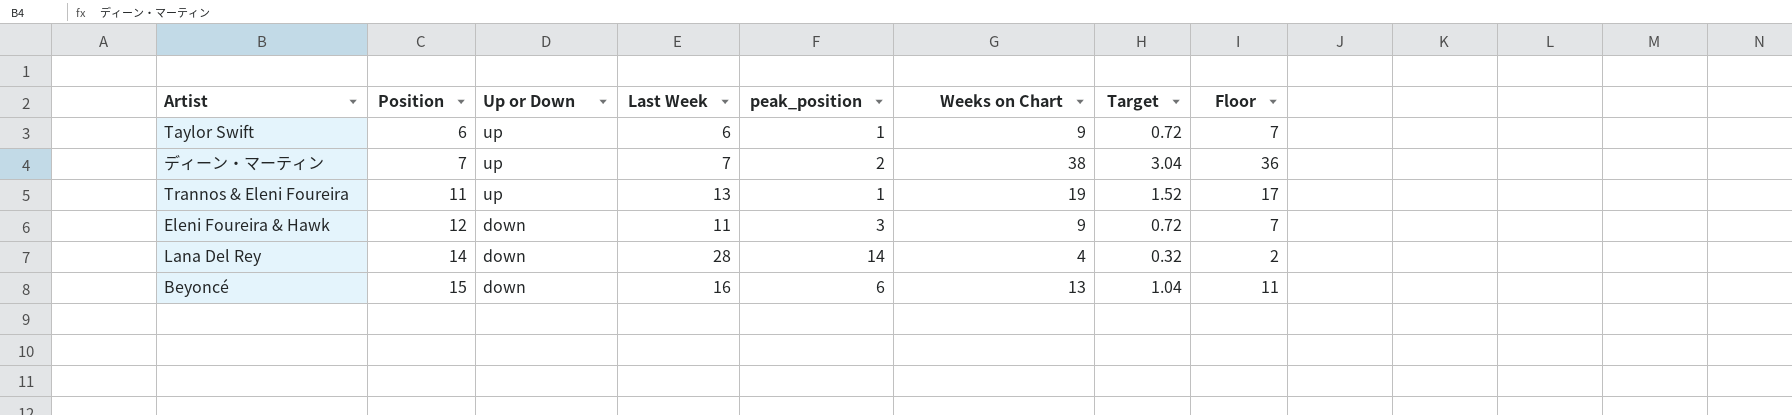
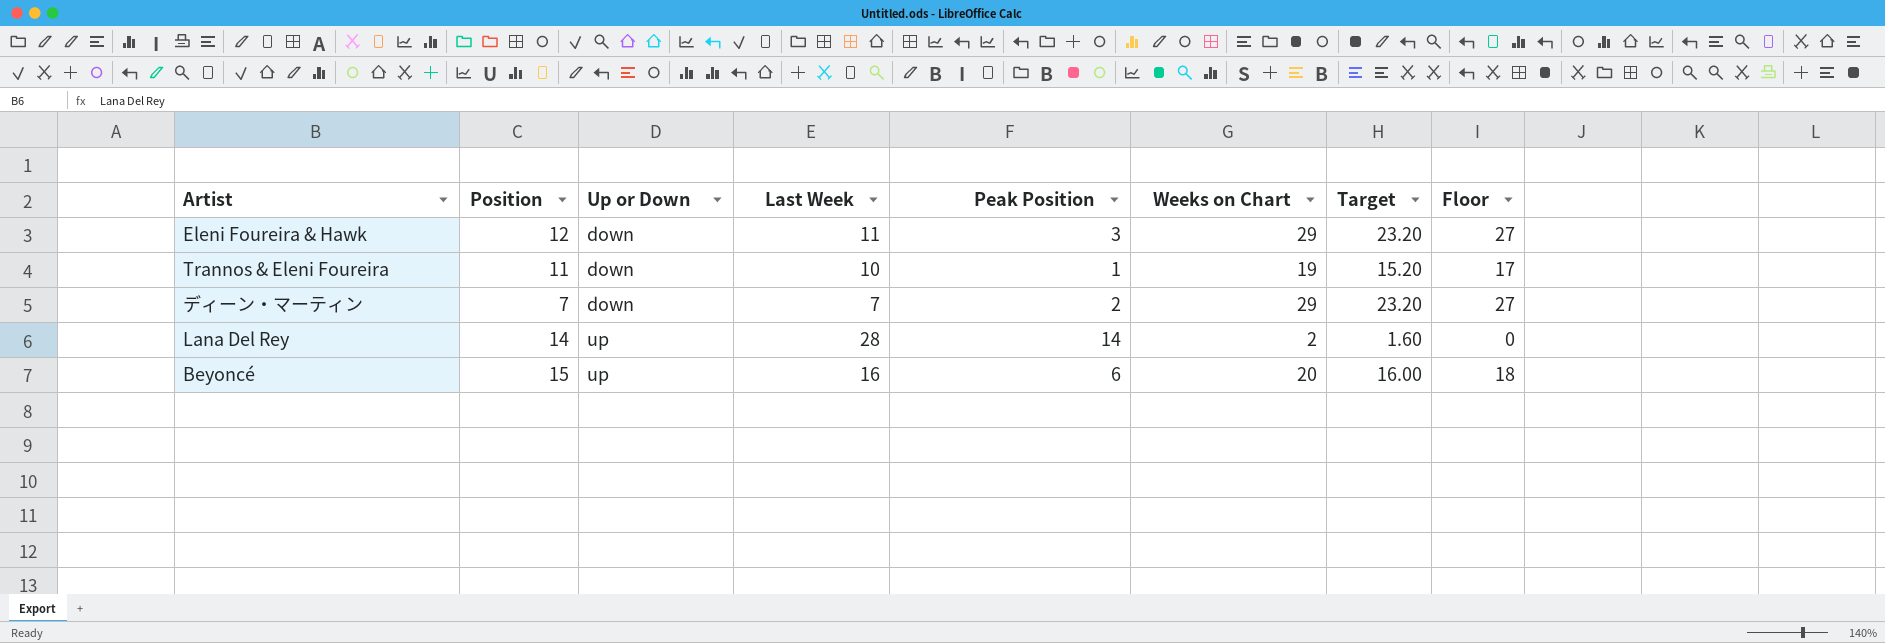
row order: Position ascending -> Up or Down ascending
column name: peak_position -> Peak Position
column Target | formula: [Weeks on Chart] * 0.08 -> [Weeks on Chart] * 0.8
row Taylor Swift: 6 | up | 6 | 1 | 9 | 0.72 | 7 -> none
Eleni Foureira & Hawk | Weeks on Chart: 9 -> 29
Eleni Foureira & Hawk | Floor: 7 -> 27
Trannos & Eleni Foureira | Up or Down: up -> down
Trannos & Eleni Foureira | Last Week: 13 -> 10
ディーン・マーティン | Up or Down: up -> down
ディーン・マーティン | Weeks on Chart: 38 -> 29
ディーン・マーティン | Floor: 36 -> 27
Lana Del Rey | Up or Down: down -> up
Lana Del Rey | Weeks on Chart: 4 -> 2
Lana Del Rey | Floor: 2 -> 0
Beyoncé | Up or Down: down -> up
Beyoncé | Weeks on Chart: 13 -> 20
Beyoncé | Floor: 11 -> 18

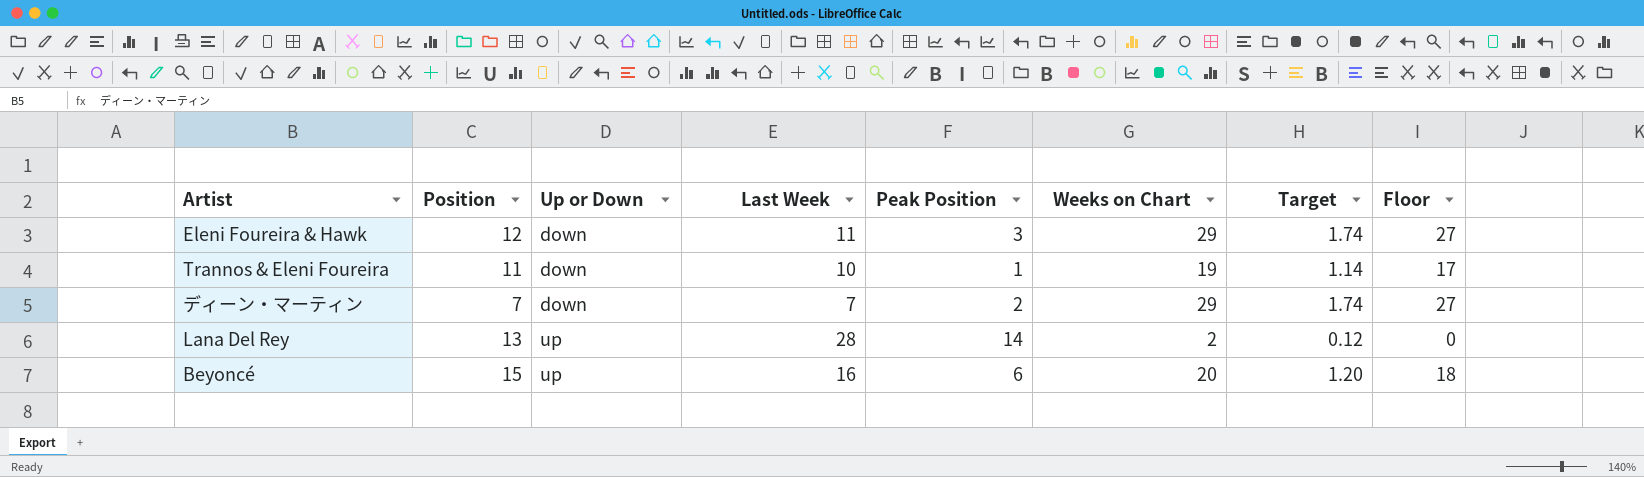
column Target | formula: [Weeks on Chart] * 0.8 -> [Weeks on Chart] * 0.06
Lana Del Rey | Position: 14 -> 13

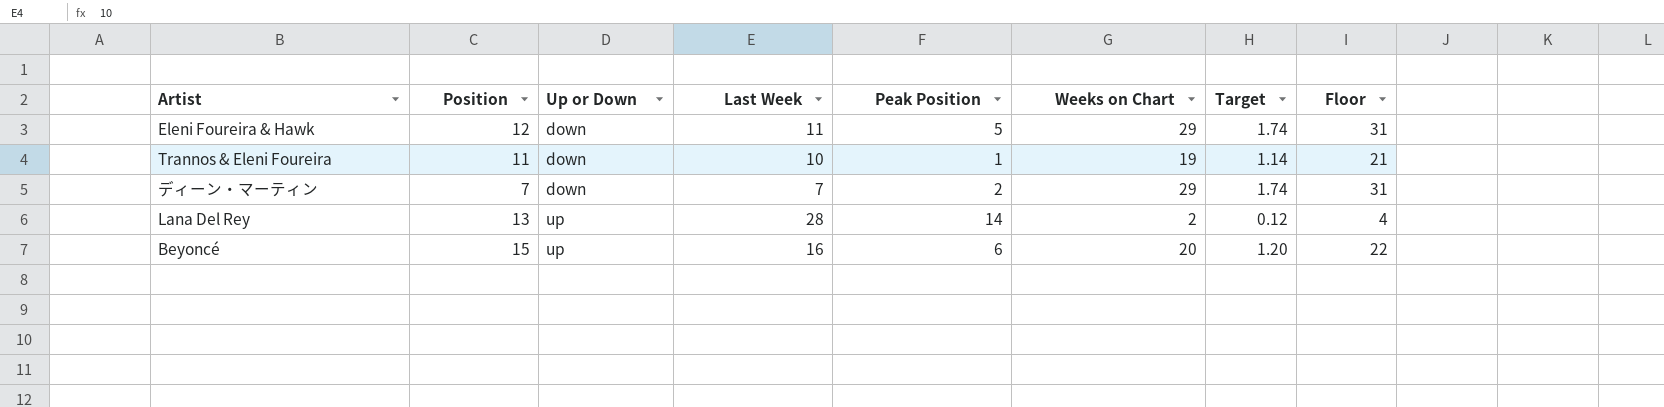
column Floor | formula: [Weeks on Chart] - 2 -> [Weeks on Chart] + 2
Eleni Foureira & Hawk | Peak Position: 3 -> 5

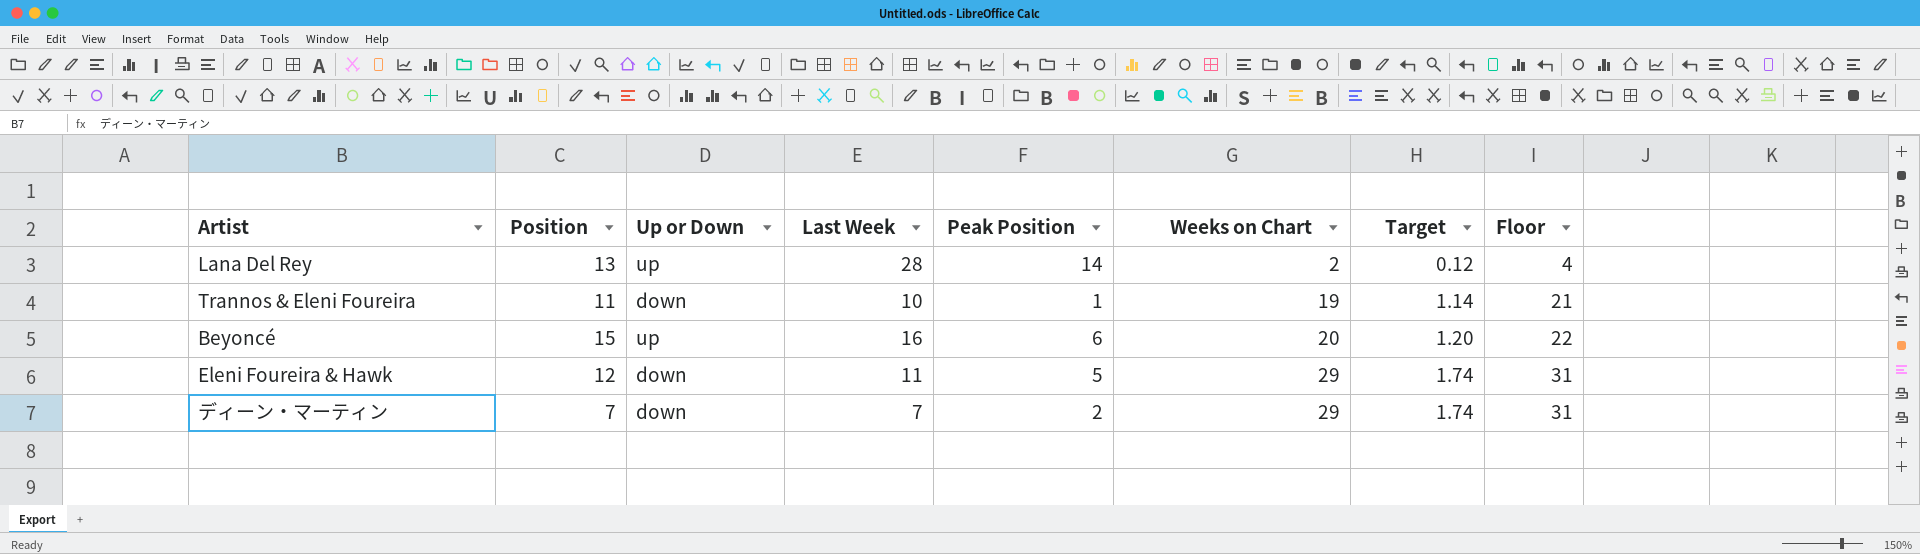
row order: Up or Down ascending -> Weeks on Chart ascending

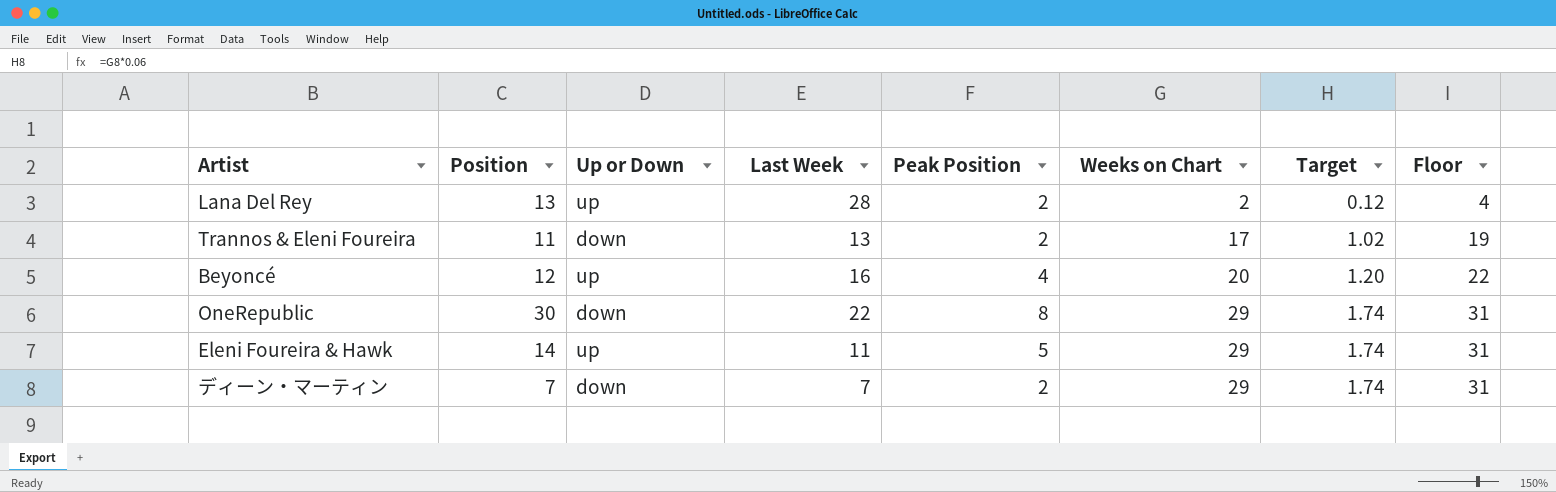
Lana Del Rey | Peak Position: 14 -> 2
Trannos & Eleni Foureira | Last Week: 10 -> 13
Trannos & Eleni Foureira | Peak Position: 1 -> 2
Trannos & Eleni Foureira | Weeks on Chart: 19 -> 17
Trannos & Eleni Foureira | Target: 1.14 -> 1.02
Trannos & Eleni Foureira | Floor: 21 -> 19
Beyoncé | Position: 15 -> 12
Beyoncé | Peak Position: 6 -> 4
row OneRepublic: none -> 30 | down | 22 | 8 | 29 | 1.74 | 31
Eleni Foureira & Hawk | Position: 12 -> 14
Eleni Foureira & Hawk | Up or Down: down -> up

